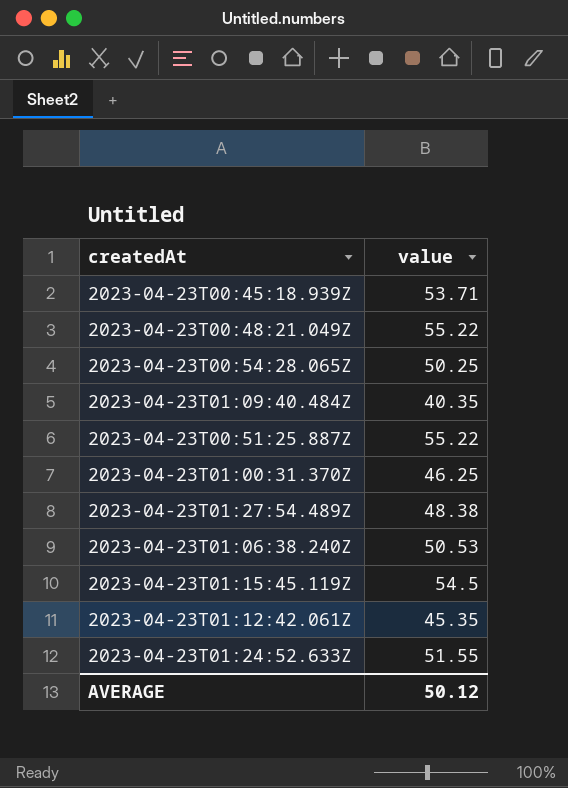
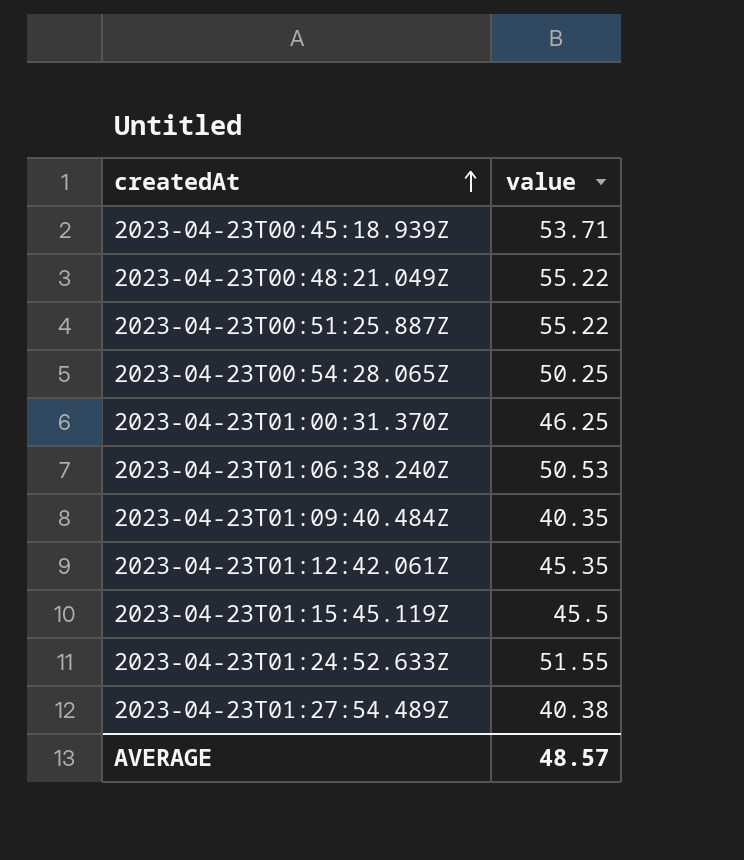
row order: none -> createdAt ascending
2023-04-23T01:15:45.119Z | value: 54.5 -> 45.5
2023-04-23T01:27:54.489Z | value: 48.38 -> 40.38
AVERAGE | value: 50.12 -> 48.57

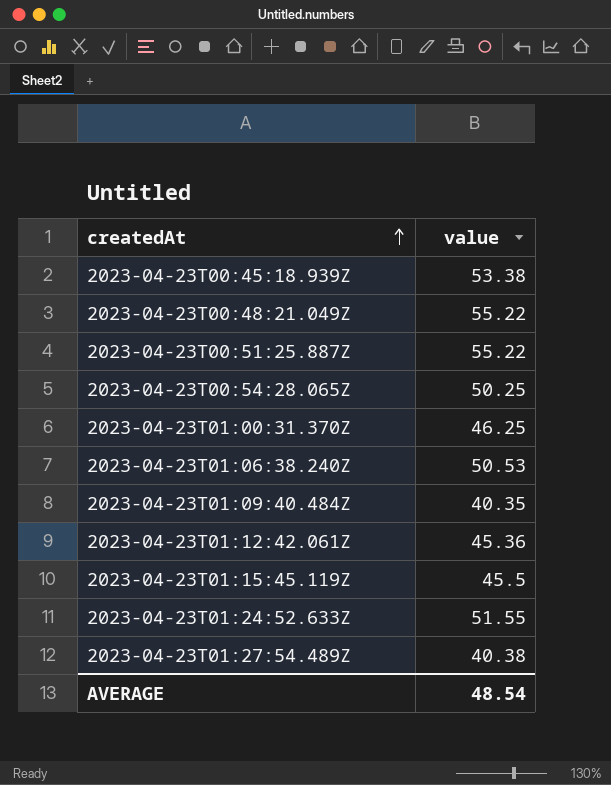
2023-04-23T00:45:18.939Z | value: 53.71 -> 53.38
2023-04-23T01:12:42.061Z | value: 45.35 -> 45.36
AVERAGE | value: 48.57 -> 48.54

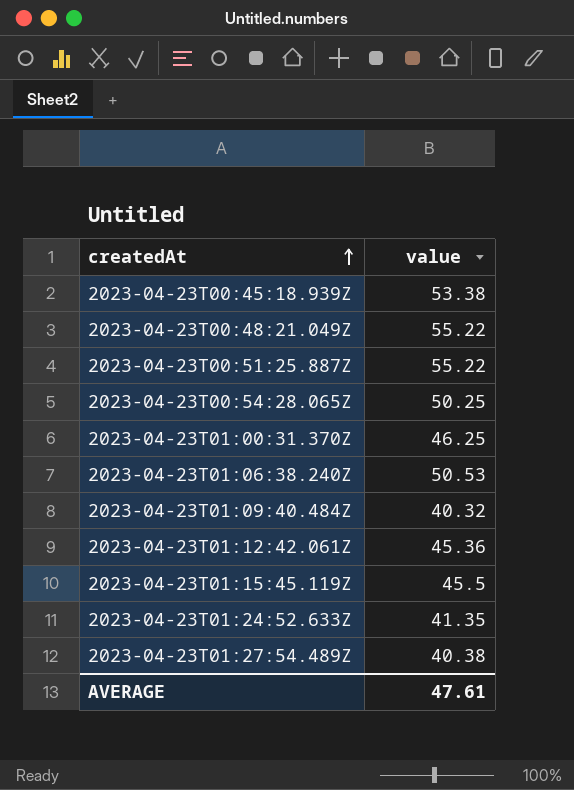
2023-04-23T01:09:40.484Z | value: 40.35 -> 40.32
2023-04-23T01:24:52.633Z | value: 51.55 -> 41.35
AVERAGE | value: 48.54 -> 47.61

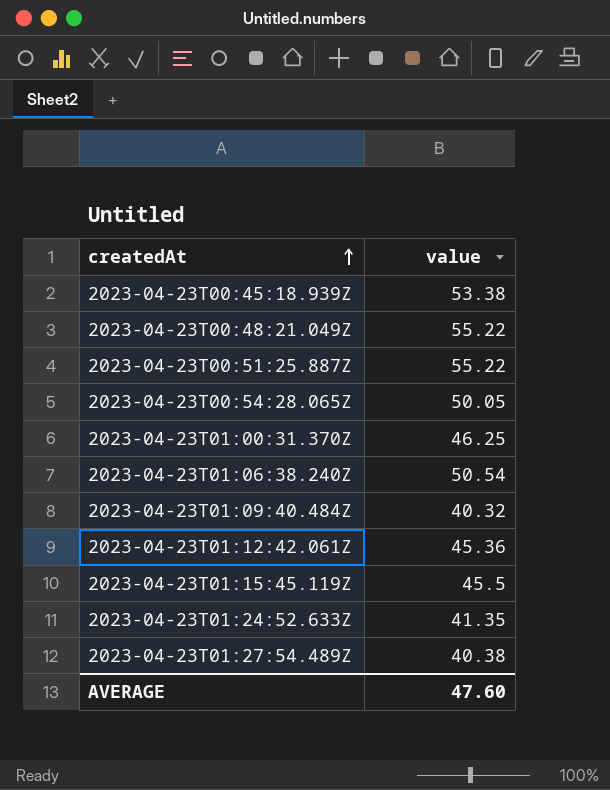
2023-04-23T00:54:28.065Z | value: 50.25 -> 50.05
2023-04-23T01:06:38.240Z | value: 50.53 -> 50.54
AVERAGE | value: 47.61 -> 47.60

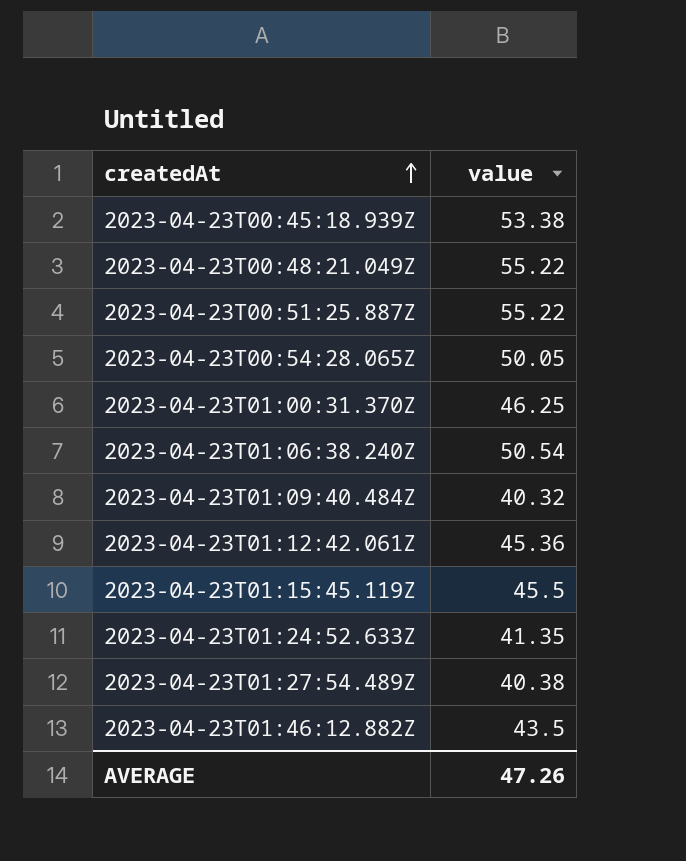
row 2023-04-23T01:46:12.882Z: none -> 43.5
AVERAGE | value: 47.60 -> 47.26

